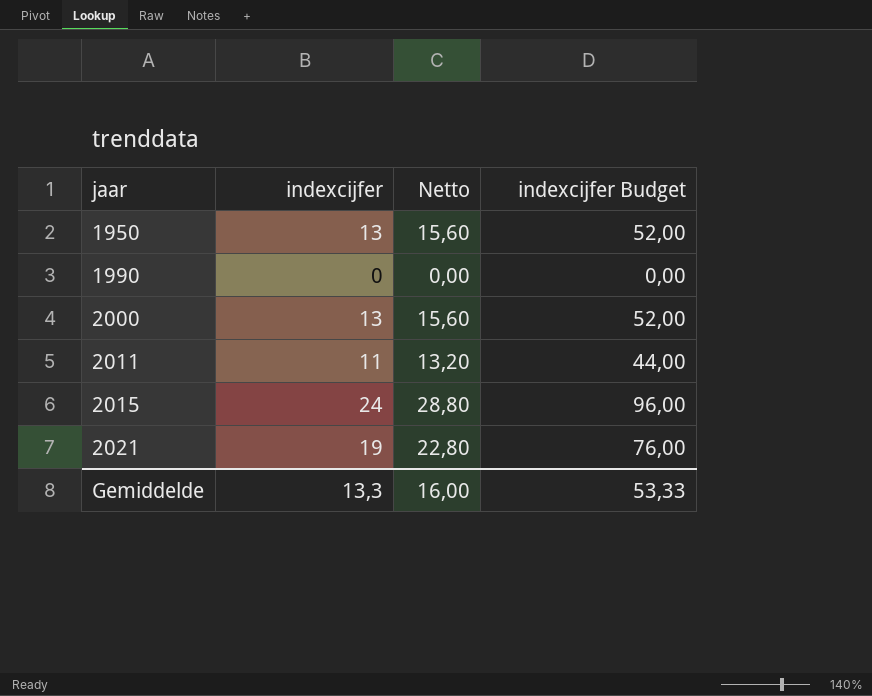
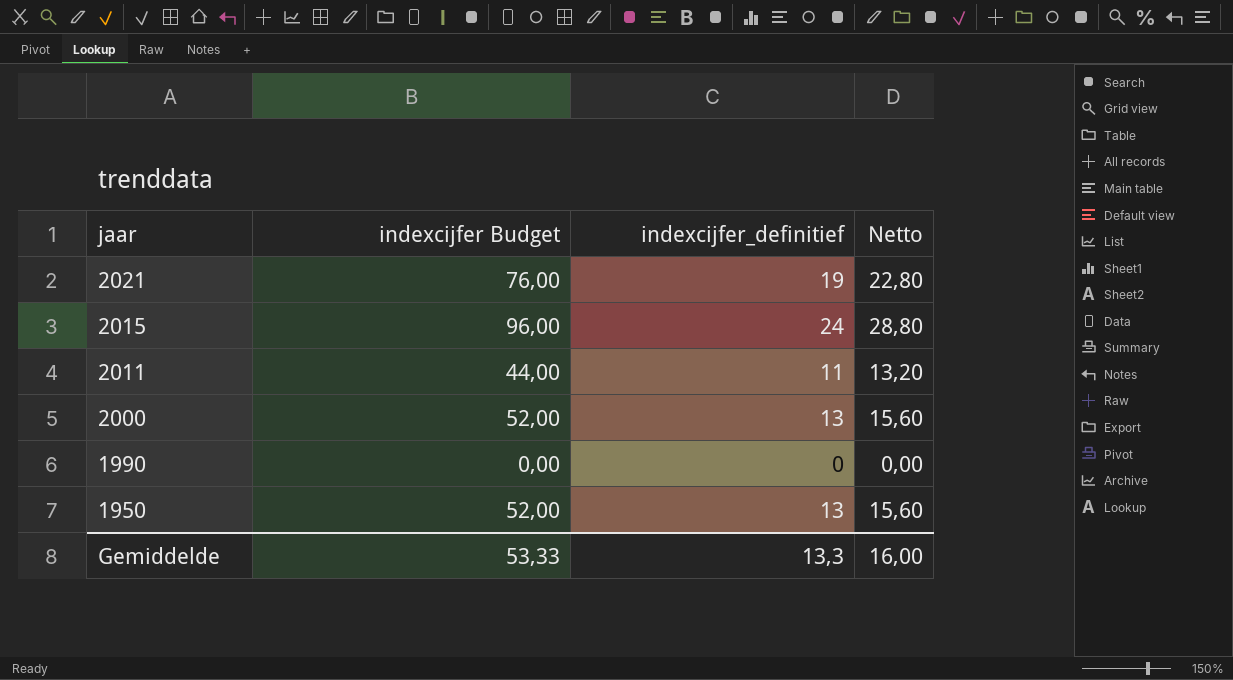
row order: jaar ascending -> jaar descending
column indexcijfer Budget | position: 4 -> 2
column name: indexcijfer -> indexcijfer_definitief

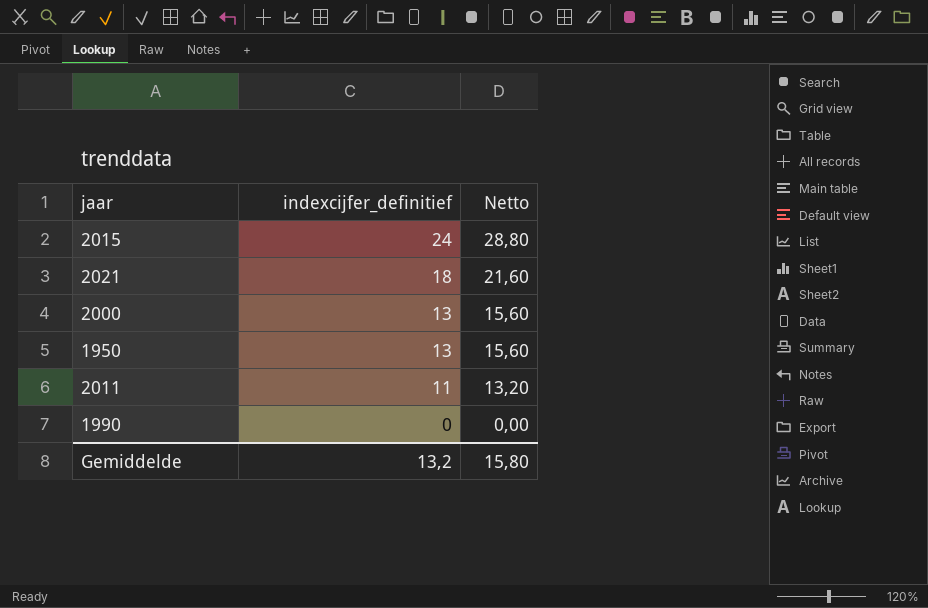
row order: jaar descending -> indexcijfer_definitief descending
column indexcijfer Budget | formula: [indexcijfer_definitief] * 4 -> none
2021 | indexcijfer_definitief: 19 -> 18
2021 | Netto: 22,80 -> 21,60
Gemiddelde | indexcijfer_definitief: 13,3 -> 13,2
Gemiddelde | Netto: 16,00 -> 15,80

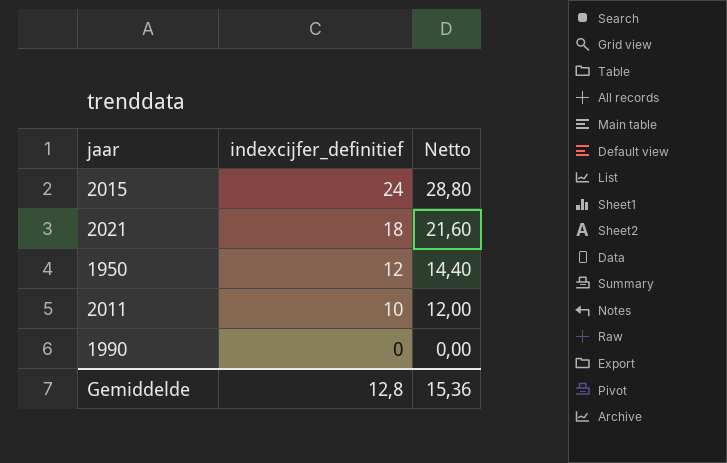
row 2000: 13 | 15,60 -> none
1950 | indexcijfer_definitief: 13 -> 12
1950 | Netto: 15,60 -> 14,40
2011 | indexcijfer_definitief: 11 -> 10
2011 | Netto: 13,20 -> 12,00
Gemiddelde | indexcijfer_definitief: 13,2 -> 12,8
Gemiddelde | Netto: 15,80 -> 15,36

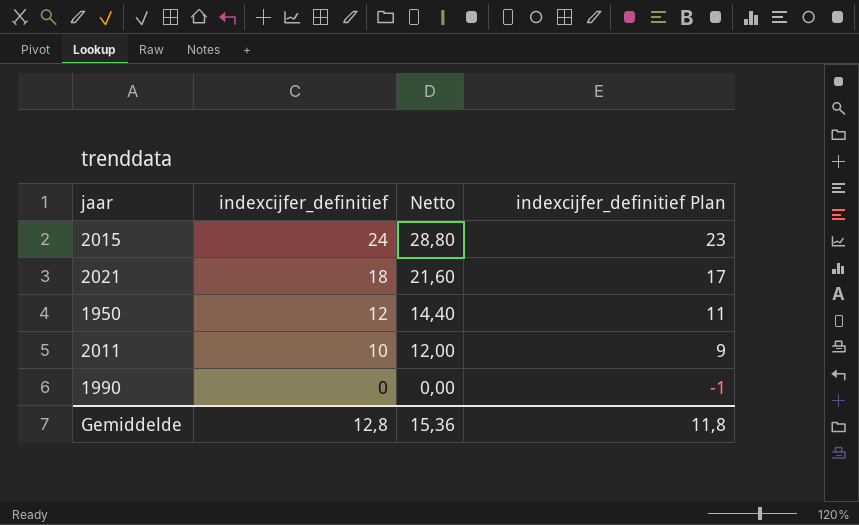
column indexcijfer_definitief Plan | formula: none -> [indexcijfer_definitief] - 1

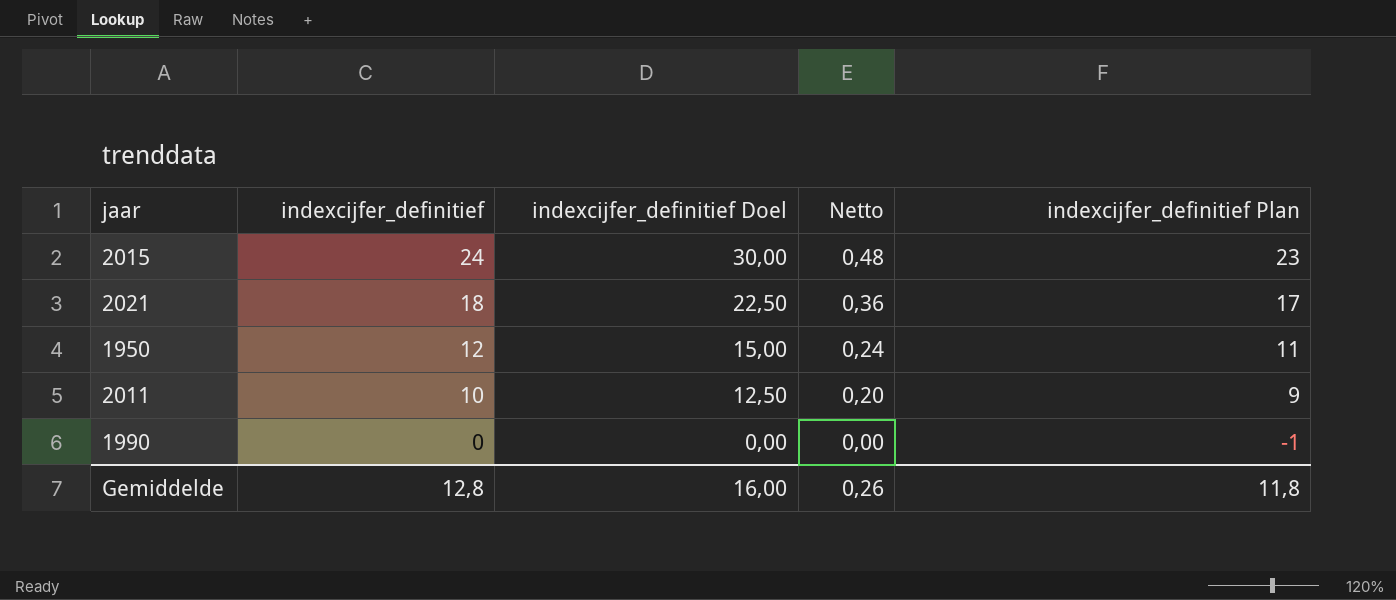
column indexcijfer_definitief Doel | formula: none -> [indexcijfer_definitief] * 1,25
column Netto | formula: [indexcijfer_definitief] * 1,2 -> [indexcijfer_definitief] * 0,02
Gemiddelde | Netto: 15,36 -> 0,26

